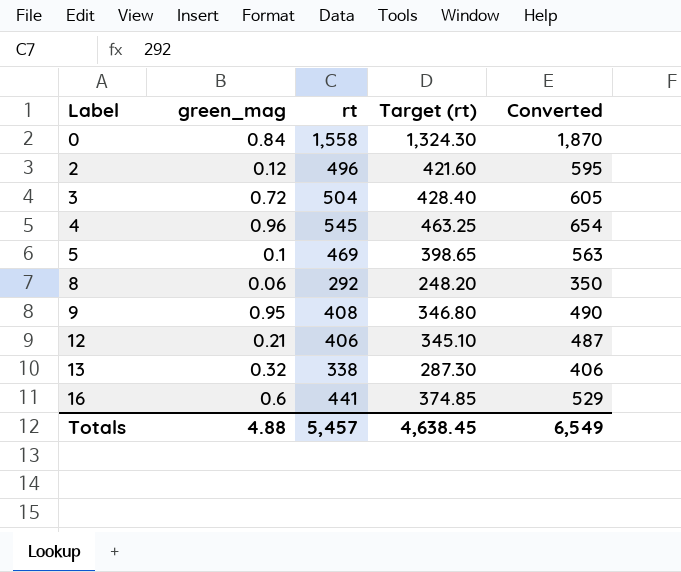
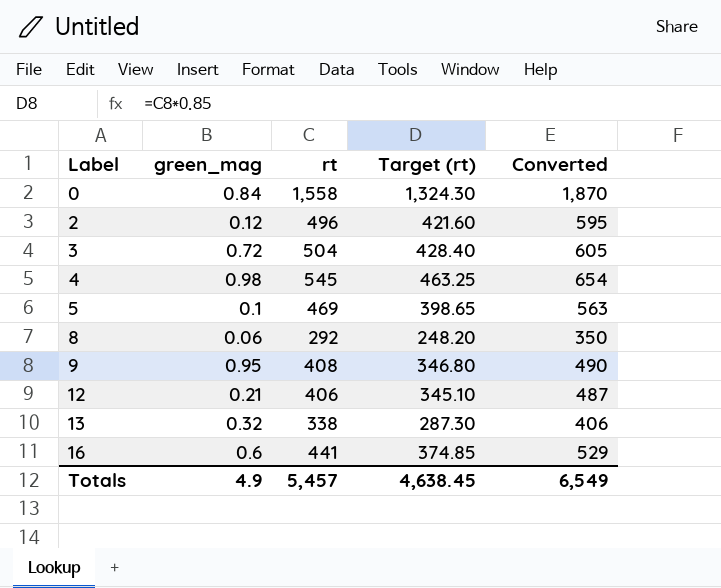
4 | green_mag: 0.96 -> 0.98
Totals | green_mag: 4.88 -> 4.9

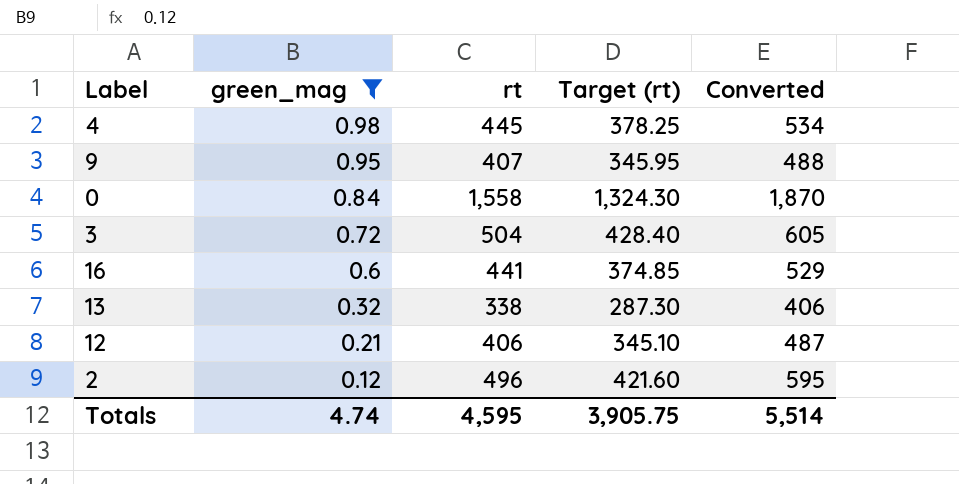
filter: none -> green_mag >= 0.12
row order: Label ascending -> green_mag descending
4 | rt: 545 -> 445
4 | Target (rt): 463.25 -> 378.25
4 | Converted: 654 -> 534
9 | rt: 408 -> 407
9 | Target (rt): 346.80 -> 345.95
9 | Converted: 490 -> 488
Totals | green_mag: 4.9 -> 4.74
Totals | rt: 5,457 -> 4,595
Totals | Target (rt): 4,638.45 -> 3,905.75
Totals | Converted: 6,549 -> 5,514

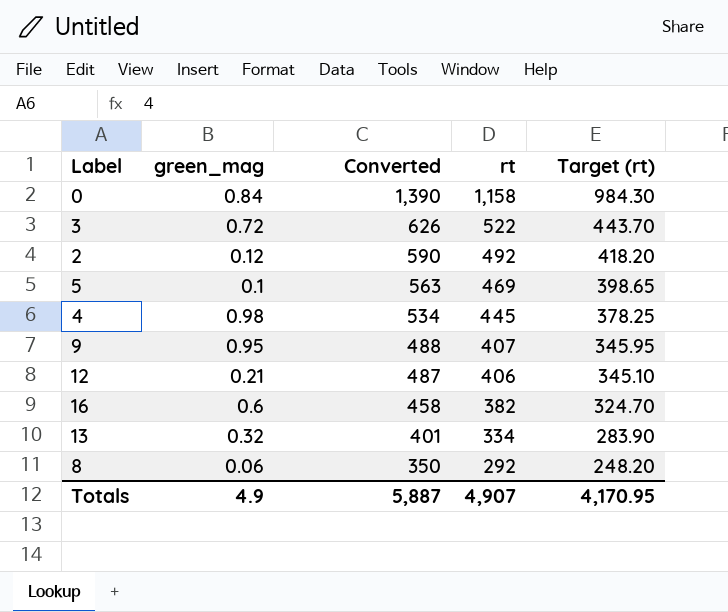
filter: green_mag >= 0.12 -> none
row order: green_mag descending -> Converted descending
column Converted | position: 5 -> 3
0 | Converted: 1,870 -> 1,390
0 | rt: 1,558 -> 1,158
0 | Target (rt): 1,324.30 -> 984.30
3 | Converted: 605 -> 626
3 | rt: 504 -> 522
3 | Target (rt): 428.40 -> 443.70
2 | Converted: 595 -> 590
2 | rt: 496 -> 492
2 | Target (rt): 421.60 -> 418.20
16 | Converted: 529 -> 458
16 | rt: 441 -> 382
16 | Target (rt): 374.85 -> 324.70
13 | Converted: 406 -> 401
13 | rt: 338 -> 334
13 | Target (rt): 287.30 -> 283.90
Totals | green_mag: 4.74 -> 4.9
Totals | Converted: 5,514 -> 5,887
Totals | rt: 4,595 -> 4,907
Totals | Target (rt): 3,905.75 -> 4,170.95

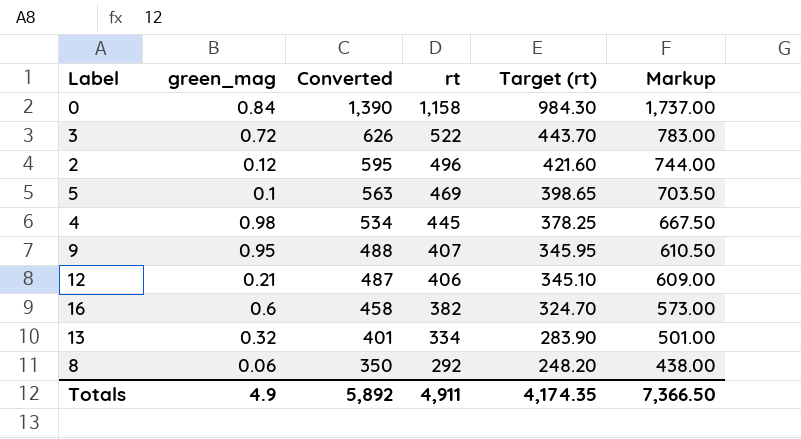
column Markup | formula: none -> [rt] * 1.5
2 | Converted: 590 -> 595
2 | rt: 492 -> 496
2 | Target (rt): 418.20 -> 421.60
Totals | Converted: 5,887 -> 5,892
Totals | rt: 4,907 -> 4,911
Totals | Target (rt): 4,170.95 -> 4,174.35

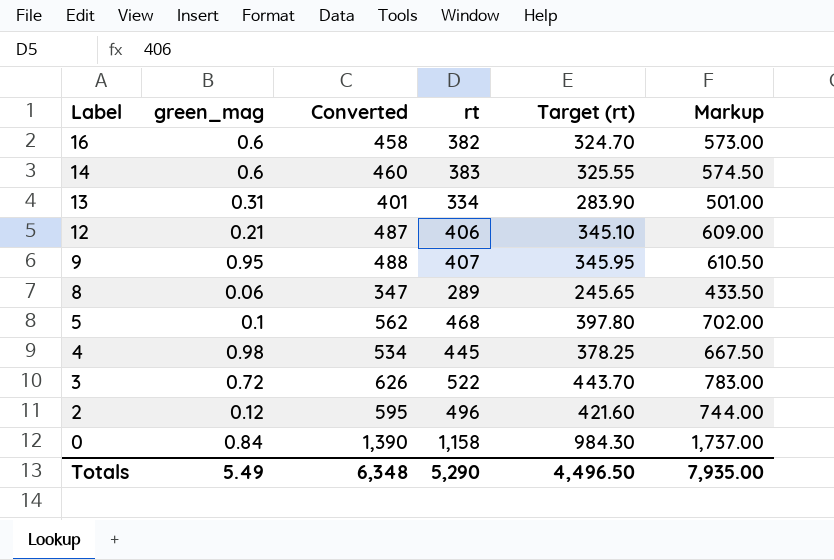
row order: Converted descending -> Label descending
row 14: none -> 0.6 | 460 | 383 | 325.55 | 574.50
13 | green_mag: 0.32 -> 0.31
8 | Converted: 350 -> 347
8 | rt: 292 -> 289
8 | Target (rt): 248.20 -> 245.65
8 | Markup: 438.00 -> 433.50
5 | Converted: 563 -> 562
5 | rt: 469 -> 468
5 | Target (rt): 398.65 -> 397.80
5 | Markup: 703.50 -> 702.00
Totals | green_mag: 4.9 -> 5.49
Totals | Converted: 5,892 -> 6,348
Totals | rt: 4,911 -> 5,290
Totals | Target (rt): 4,174.35 -> 4,496.50
Totals | Markup: 7,366.50 -> 7,935.00

